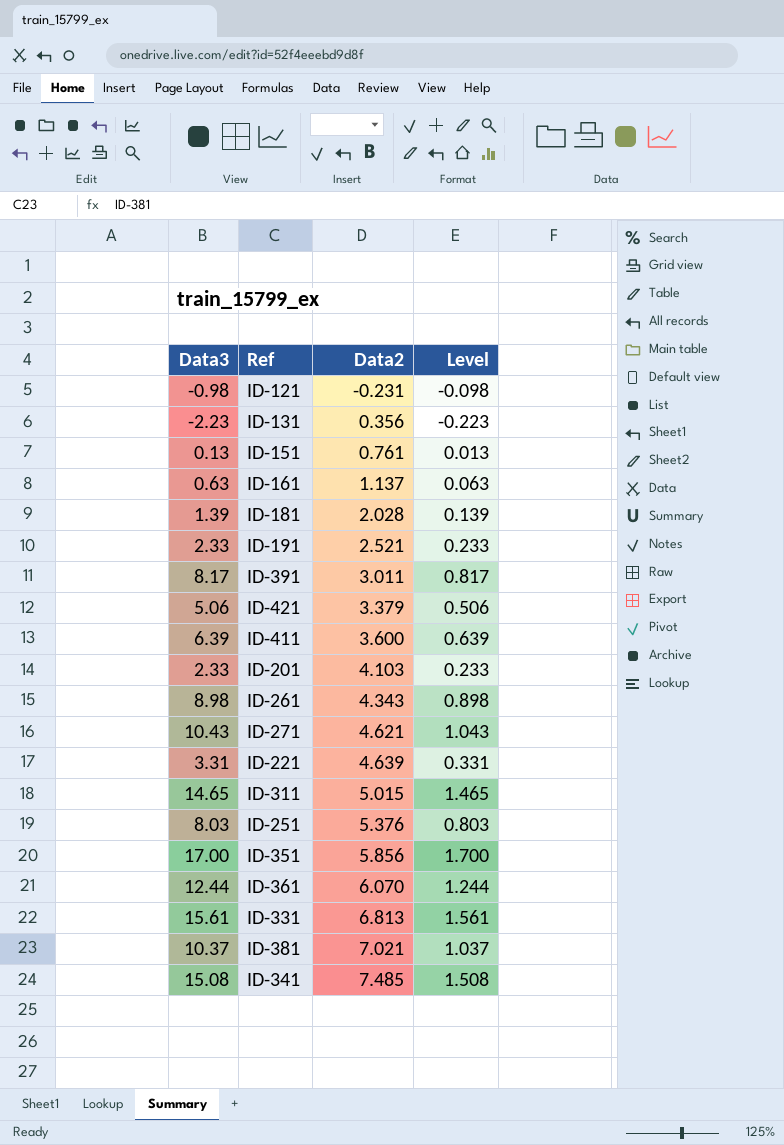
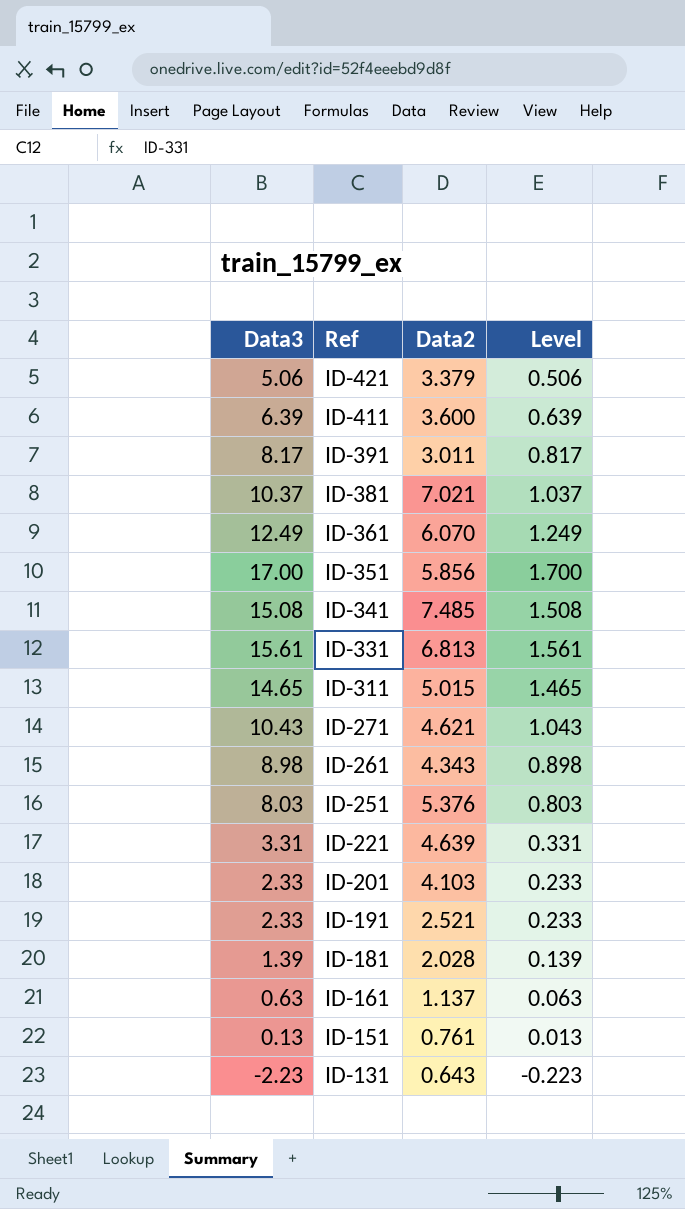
row order: Data2 ascending -> Ref descending
row ID-121: -0.98 | -0.231 | -0.098 -> none
ID-361 | Data3: 12.44 -> 12.49
ID-361 | Level: 1.244 -> 1.249
ID-131 | Data2: 0.356 -> 0.643

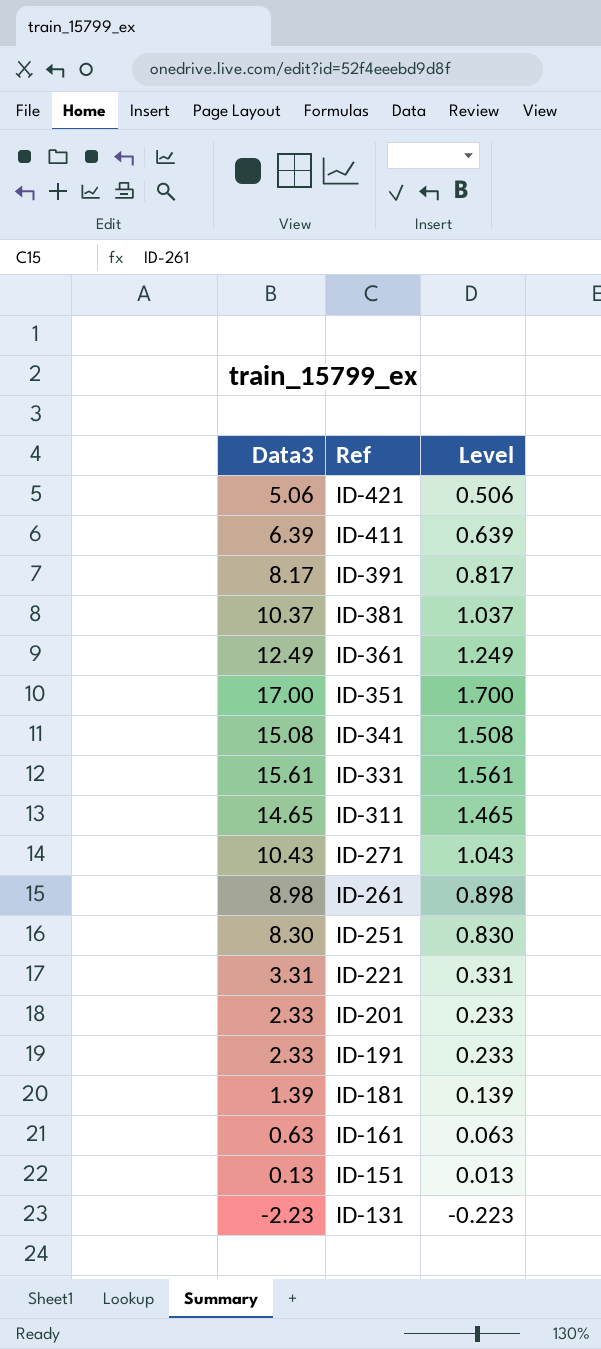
column Data2 | position: 3 -> none
ID-251 | Data3: 8.03 -> 8.30
ID-251 | Level: 0.803 -> 0.830

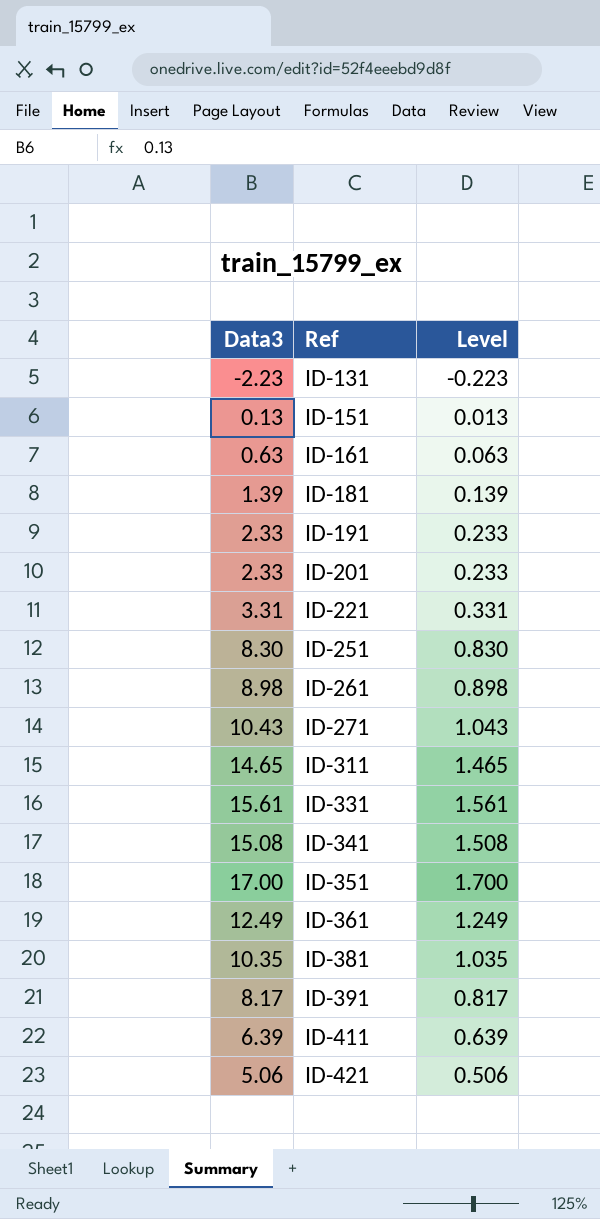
row order: Ref descending -> Ref ascending
ID-381 | Data3: 10.37 -> 10.35
ID-381 | Level: 1.037 -> 1.035

